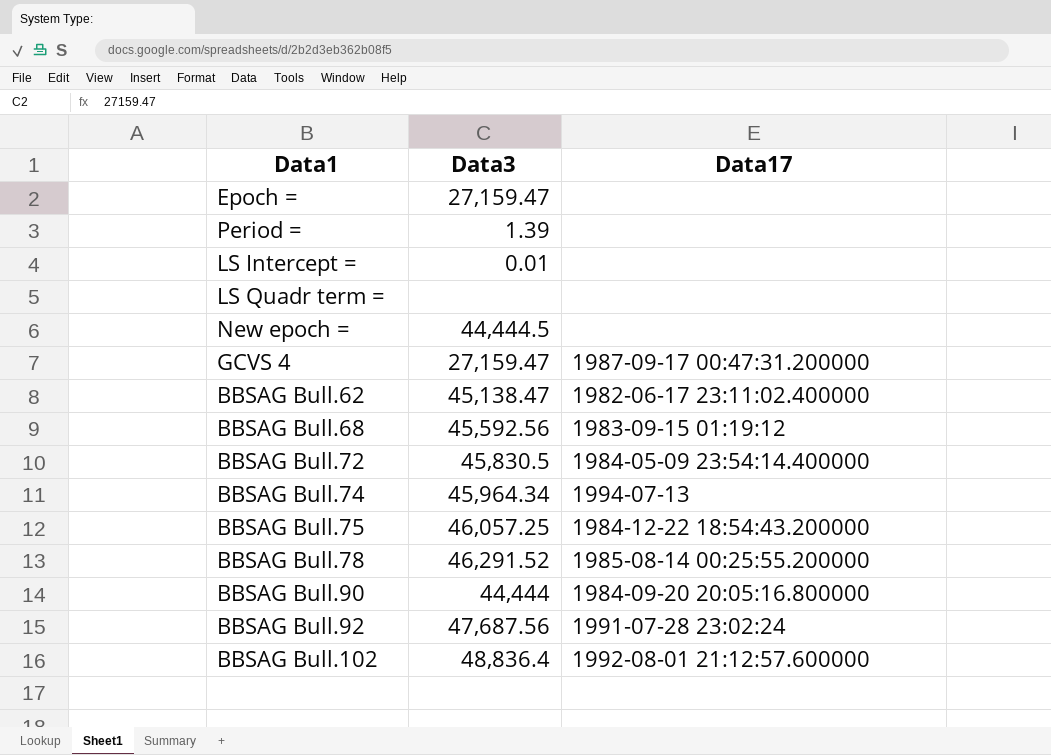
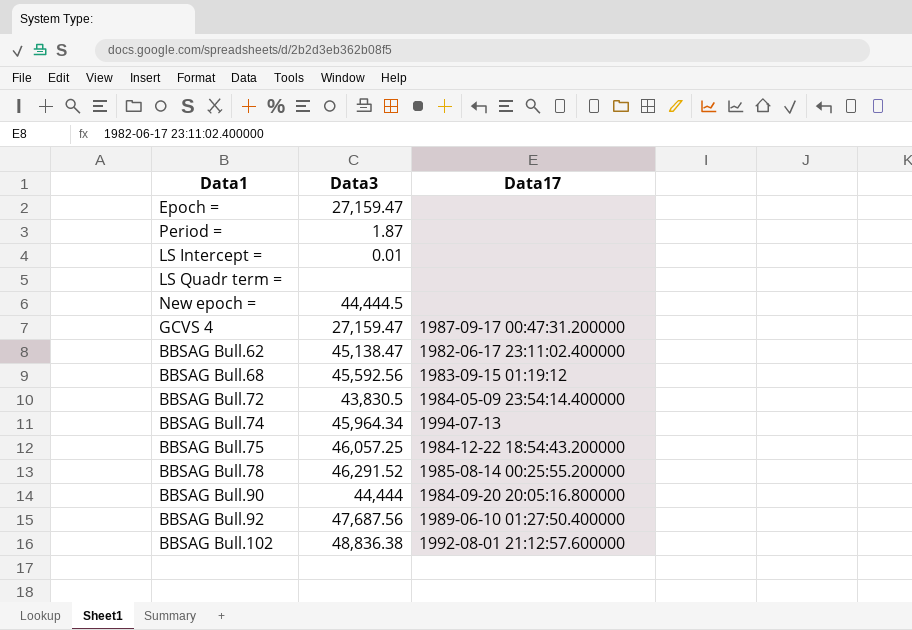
Period = | Data3: 1.39 -> 1.87
BBSAG Bull.72 | Data3: 45,830.5 -> 43,830.5
BBSAG Bull.92 | Data17: 1991-07-28 23:02:24 -> 1989-06-10 01:27:50.400000
BBSAG Bull.102 | Data3: 48,836.4 -> 48,836.38

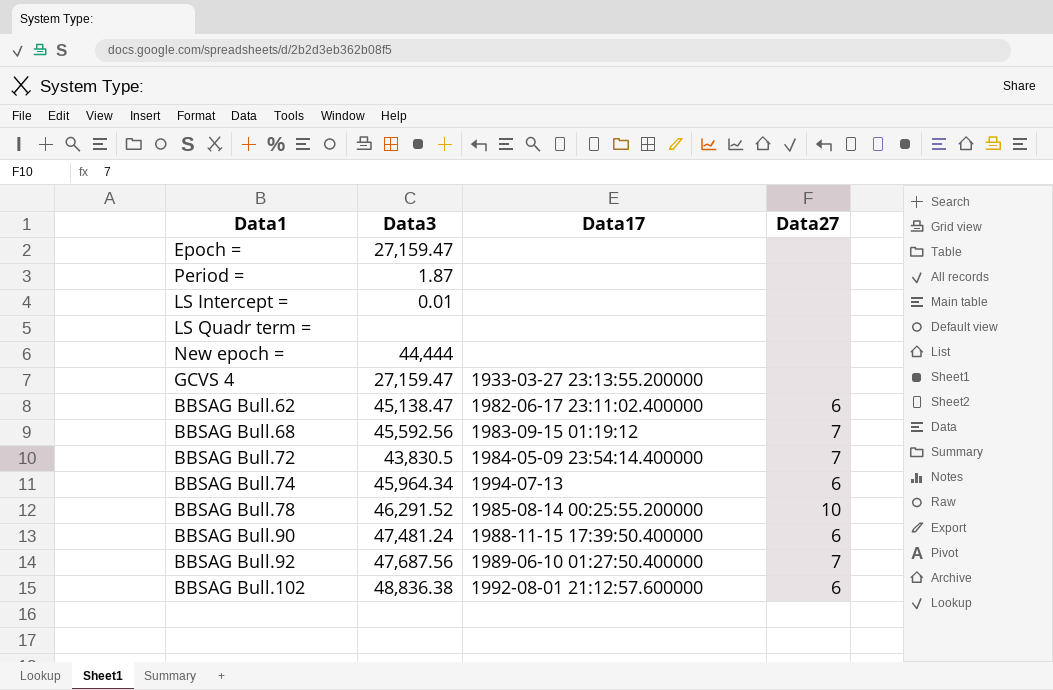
column Data27 | position: none -> 4
row BBSAG Bull.75: 46,057.25 | 1984-12-22 18:54:43.200000 -> none
New epoch = | Data3: 44,444.5 -> 44,444
GCVS 4 | Data17: 1987-09-17 00:47:31.200000 -> 1933-03-27 23:13:55.200000
BBSAG Bull.90 | Data3: 44,444 -> 47,481.24
BBSAG Bull.90 | Data17: 1984-09-20 20:05:16.800000 -> 1988-11-15 17:39:50.400000

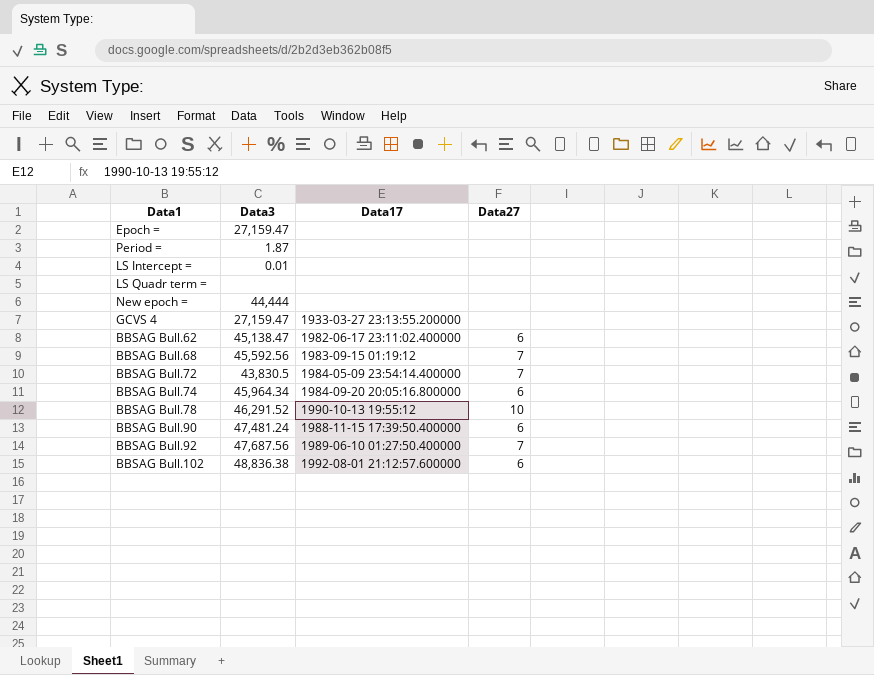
BBSAG Bull.74 | Data17: 1994-07-13 -> 1984-09-20 20:05:16.800000
BBSAG Bull.78 | Data17: 1985-08-14 00:25:55.200000 -> 1990-10-13 19:55:12

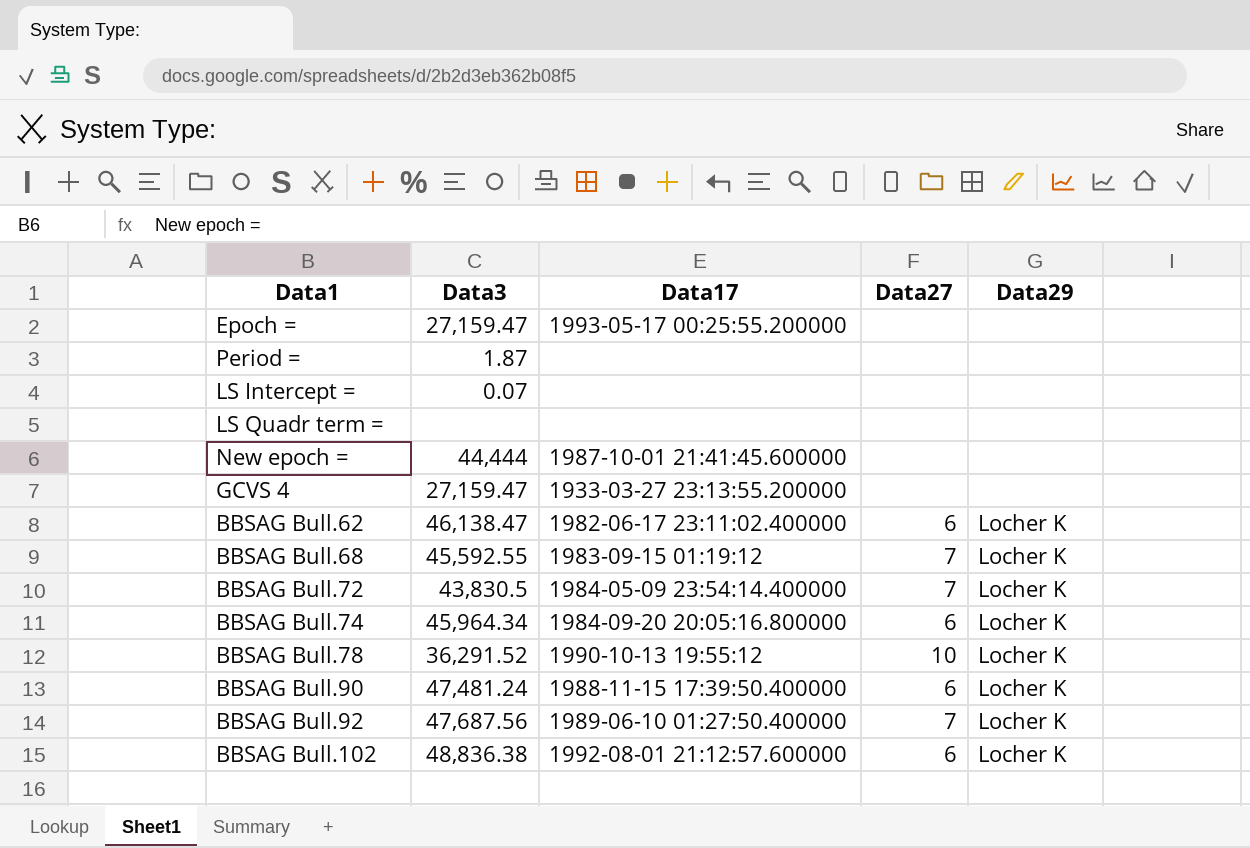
column Data29 | position: none -> 5
Epoch = | Data17: none -> 1993-05-17 00:25:55.200000
LS Intercept = | Data3: 0.01 -> 0.07
New epoch = | Data17: none -> 1987-10-01 21:41:45.600000
BBSAG Bull.62 | Data3: 45,138.47 -> 46,138.47
BBSAG Bull.68 | Data3: 45,592.56 -> 45,592.55
BBSAG Bull.78 | Data3: 46,291.52 -> 36,291.52

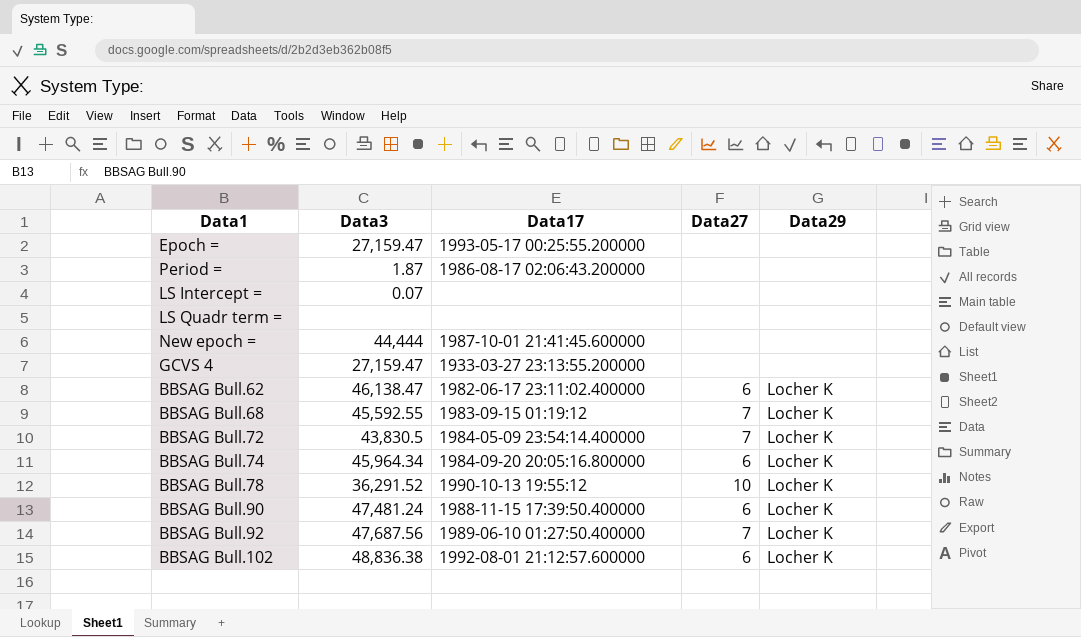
Period = | Data17: none -> 1986-08-17 02:06:43.200000

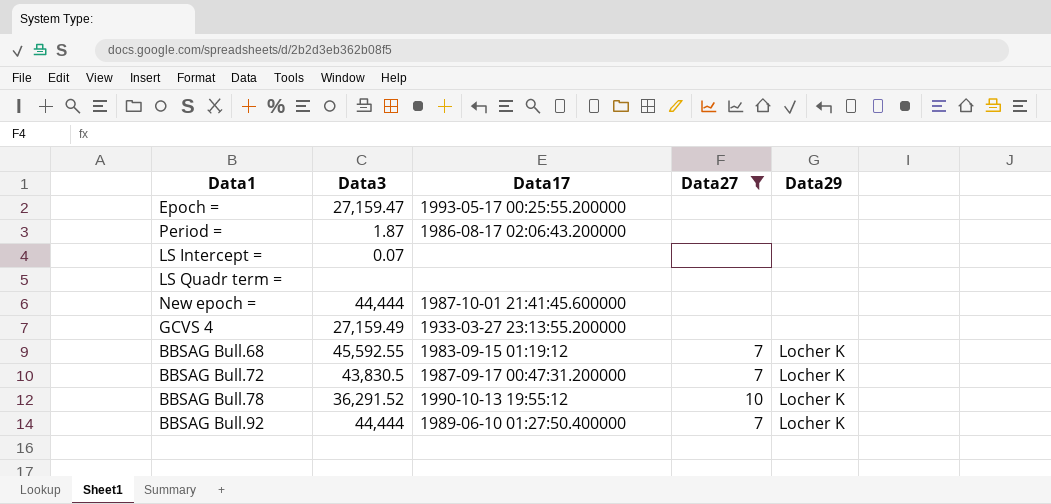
filter: none -> Data27 != 6
GCVS 4 | Data3: 27,159.47 -> 27,159.49
BBSAG Bull.72 | Data17: 1984-05-09 23:54:14.400000 -> 1987-09-17 00:47:31.200000
BBSAG Bull.92 | Data3: 47,687.56 -> 44,444

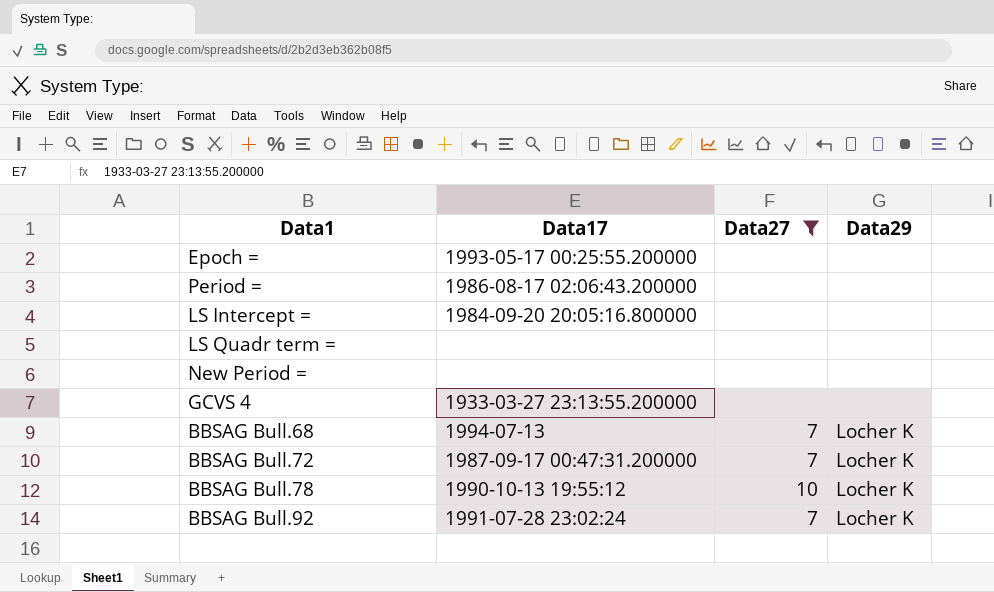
column Data3 | position: 2 -> none
row New epoch =: 44,444 | 1987-10-01 21:41:45.600000 | none | none -> none
LS Intercept = | Data17: none -> 1984-09-20 20:05:16.800000
row New Period =: none -> none | none | none
BBSAG Bull.68 | Data17: 1983-09-15 01:19:12 -> 1994-07-13
BBSAG Bull.92 | Data17: 1989-06-10 01:27:50.400000 -> 1991-07-28 23:02:24

